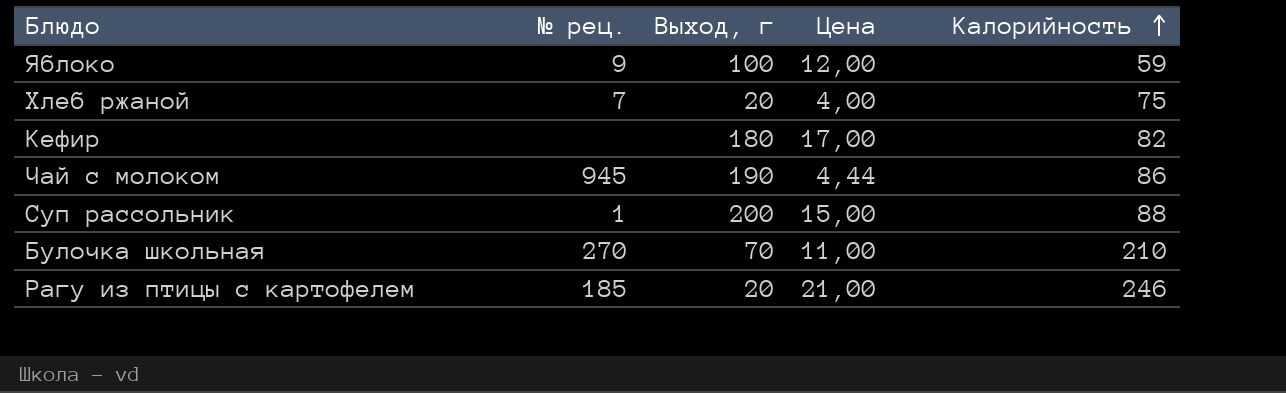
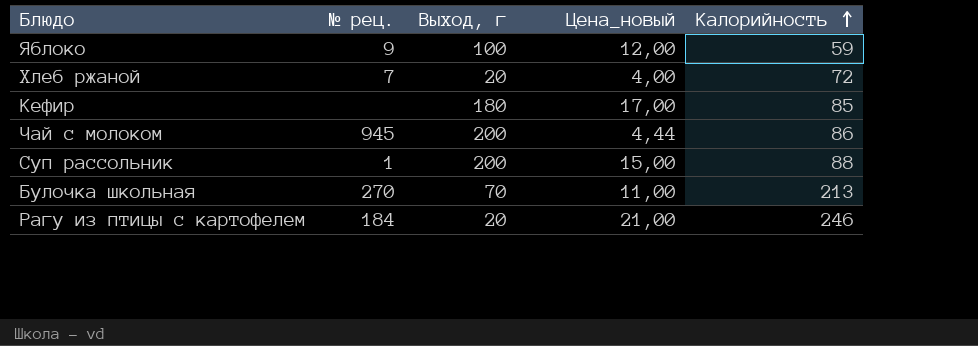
column name: Цена -> Цена_новый
Хлеб ржаной | Калорийность: 75 -> 72
Кефир | Калорийность: 82 -> 85
Чай с молоком | Выход, г: 190 -> 200
Булочка школьная | Калорийность: 210 -> 213
Рагу из птицы с картофелем | № рец.: 185 -> 184

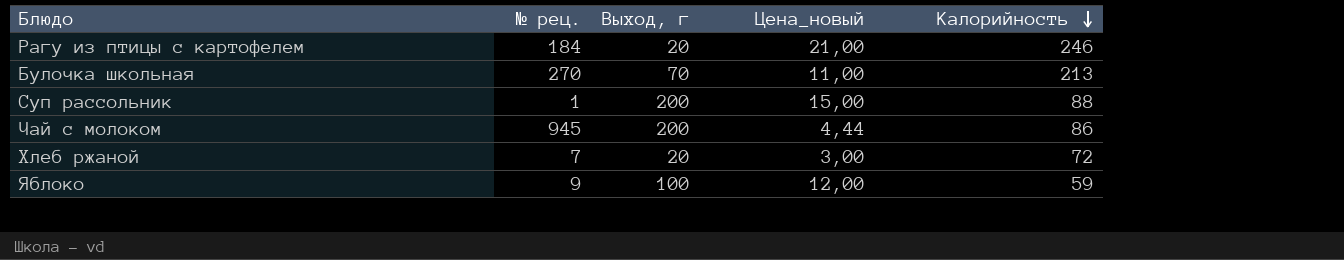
row order: Калорийность ascending -> Калорийность descending
row Кефир: none | 180 | 17,00 | 85 -> none
Хлеб ржаной | Цена_новый: 4,00 -> 3,00

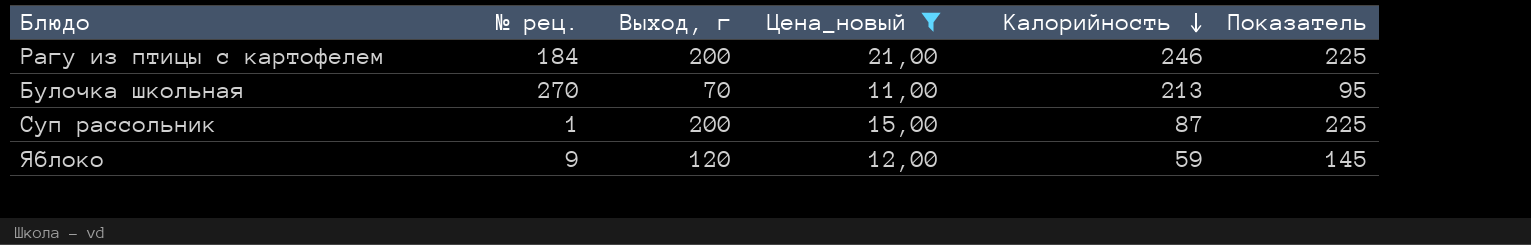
filter: none -> Цена_новый >= 11,00
column Показатель | formula: none -> [Выход, г] + 25
Рагу из птицы с картофелем | Выход, г: 20 -> 200
Суп рассольник | Калорийность: 88 -> 87
Яблоко | Выход, г: 100 -> 120

